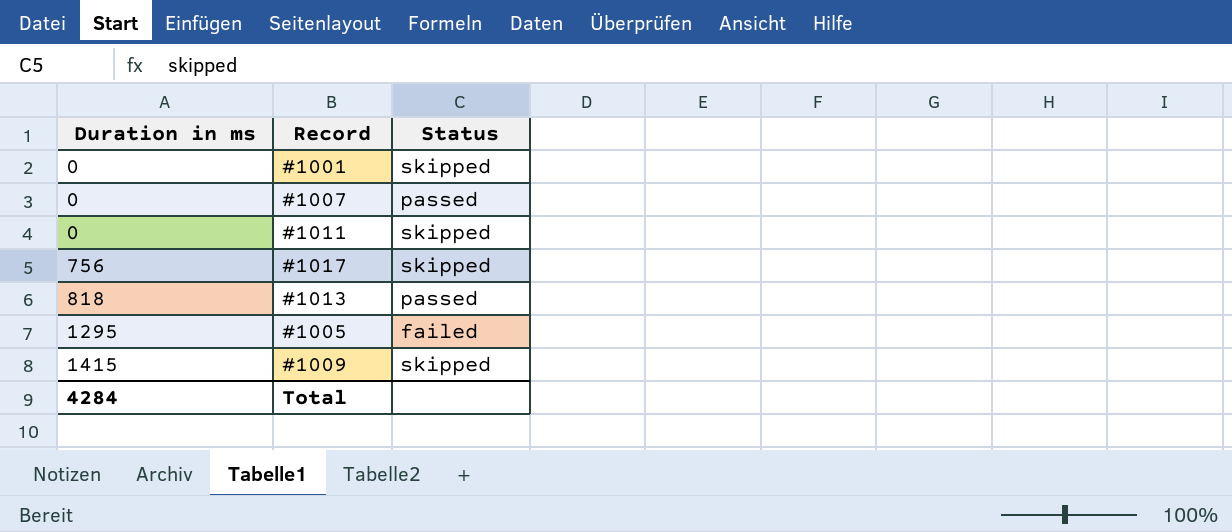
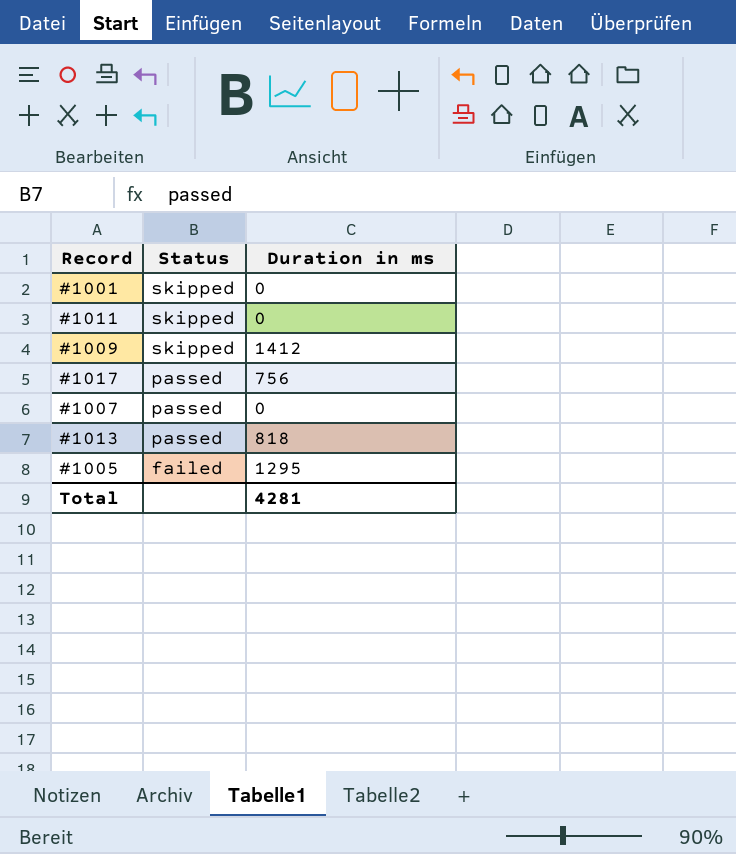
row order: Duration in ms ascending -> Status descending
column Duration in ms | position: 1 -> 3
#1009 | Duration in ms: 1415 -> 1412
#1017 | Status: skipped -> passed
Total | Duration in ms: 4284 -> 4281

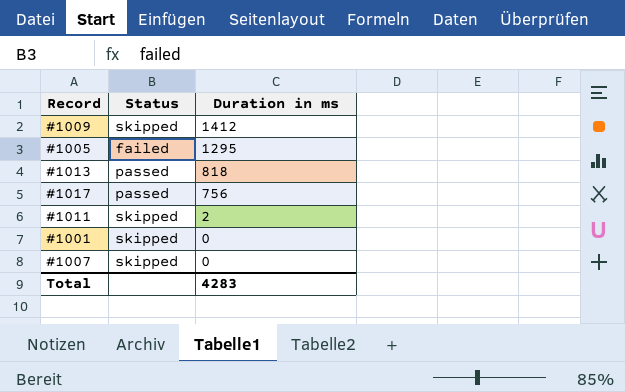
row order: Status descending -> Duration in ms descending
#1011 | Duration in ms: 0 -> 2
#1007 | Status: passed -> skipped
Total | Duration in ms: 4281 -> 4283

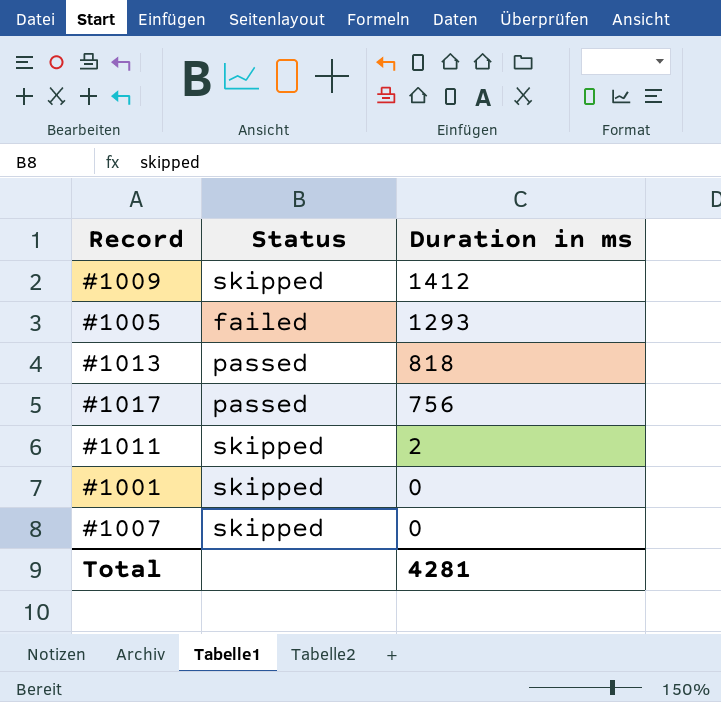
#1005 | Duration in ms: 1295 -> 1293
Total | Duration in ms: 4283 -> 4281

